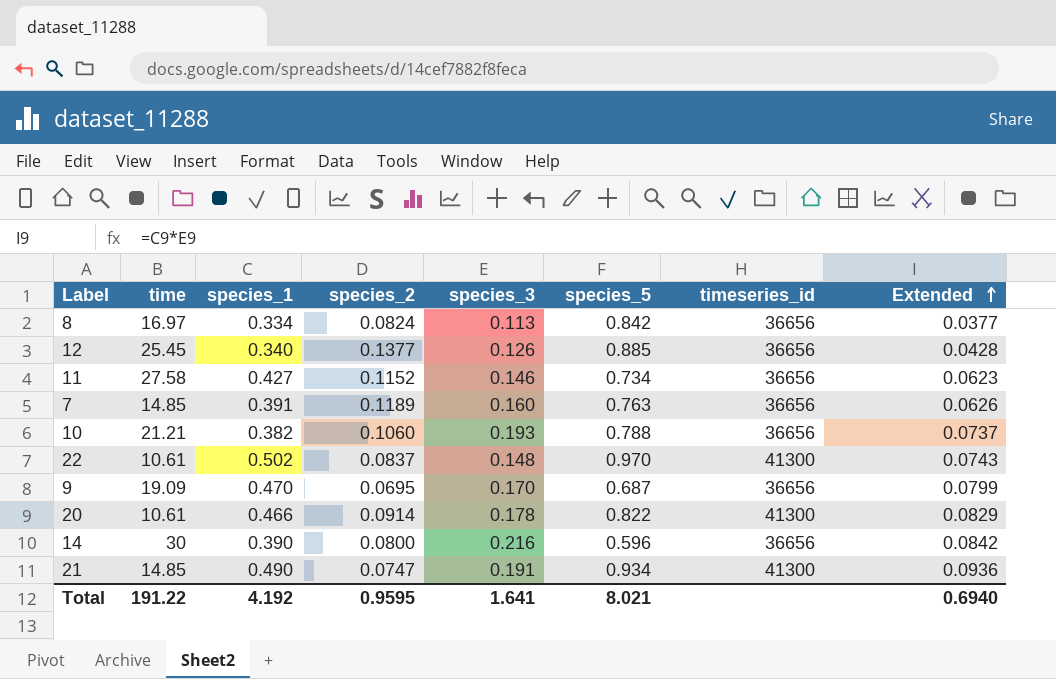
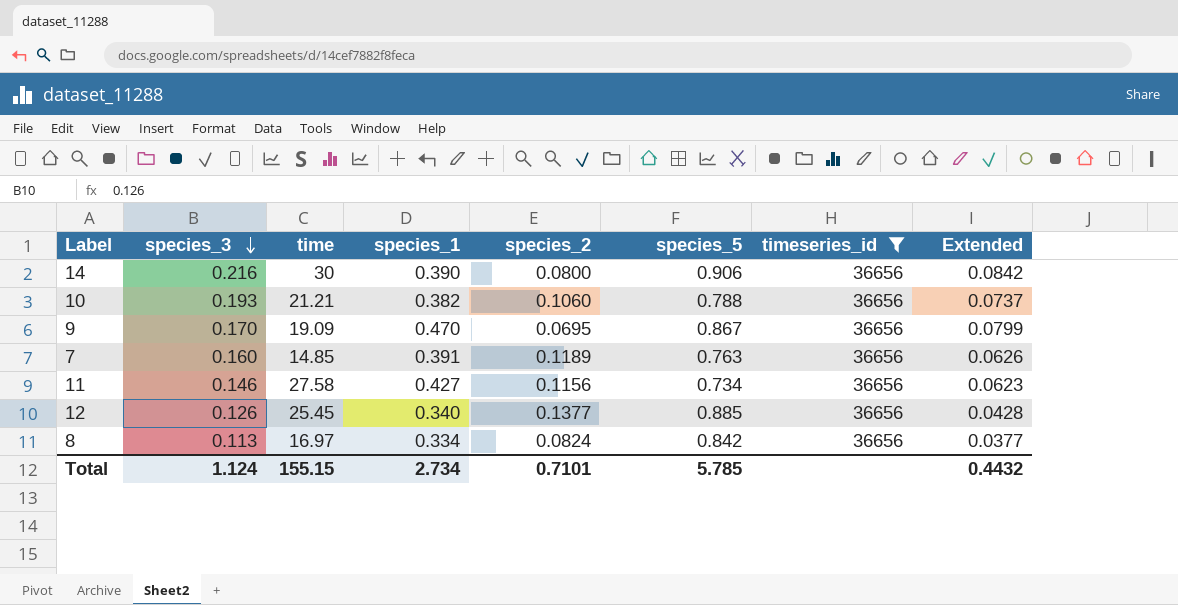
filter: none -> timeseries_id = 36656
row order: Extended ascending -> species_3 descending
column species_3 | position: 5 -> 2
14 | species_5: 0.596 -> 0.906
9 | species_5: 0.687 -> 0.867
11 | species_2: 0.1152 -> 0.1156
Total | species_3: 1.641 -> 1.124
Total | time: 191.22 -> 155.15
Total | species_1: 4.192 -> 2.734
Total | species_2: 0.9595 -> 0.7101
Total | species_5: 8.021 -> 5.785
Total | Extended: 0.6940 -> 0.4432

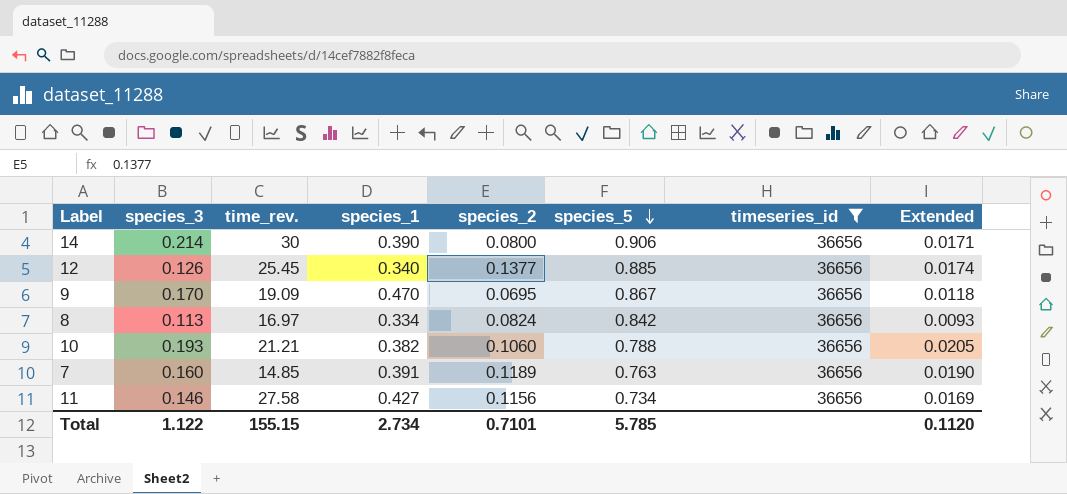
row order: species_3 descending -> species_5 descending
column name: time -> time_rev.
column Extended | formula: [species_3] * [species_1] -> [species_3] * [species_2]
14 | species_3: 0.216 -> 0.214
Total | species_3: 1.124 -> 1.122
Total | Extended: 0.4432 -> 0.1120

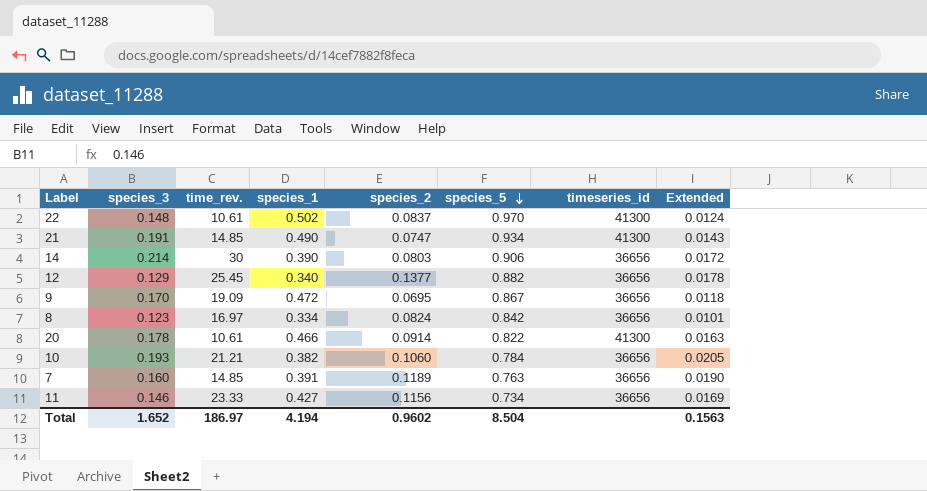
filter: timeseries_id = 36656 -> none
14 | species_2: 0.0800 -> 0.0803
14 | Extended: 0.0171 -> 0.0172
12 | species_3: 0.126 -> 0.129
12 | species_5: 0.885 -> 0.882
12 | Extended: 0.0174 -> 0.0178
9 | species_1: 0.470 -> 0.472
8 | species_3: 0.113 -> 0.123
8 | Extended: 0.0093 -> 0.0101
10 | species_5: 0.788 -> 0.784
11 | time_rev.: 27.58 -> 23.33
Total | species_3: 1.122 -> 1.652
Total | time_rev.: 155.15 -> 186.97
Total | species_1: 2.734 -> 4.194
Total | species_2: 0.7101 -> 0.9602
Total | species_5: 5.785 -> 8.504
Total | Extended: 0.1120 -> 0.1563

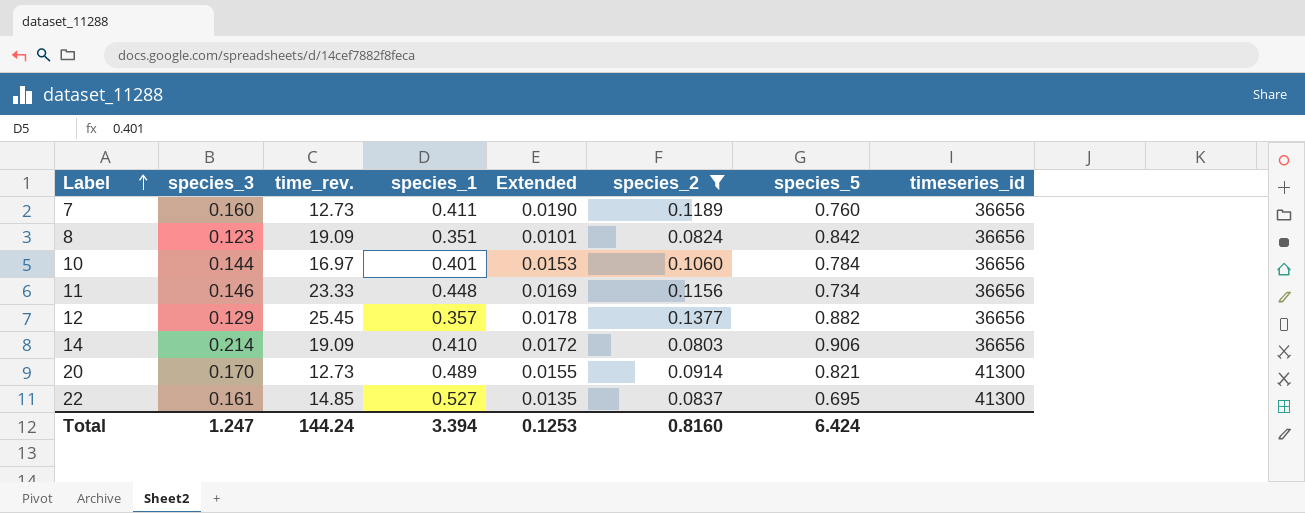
filter: none -> species_2 >= 0.0803
row order: species_5 descending -> Label ascending
column Extended | position: 8 -> 5
7 | time_rev.: 14.85 -> 12.73
7 | species_1: 0.391 -> 0.411
7 | species_5: 0.763 -> 0.760
8 | time_rev.: 16.97 -> 19.09
8 | species_1: 0.334 -> 0.351
10 | species_3: 0.193 -> 0.144
10 | time_rev.: 21.21 -> 16.97
10 | species_1: 0.382 -> 0.401
10 | Extended: 0.0205 -> 0.0153
11 | species_1: 0.427 -> 0.448
12 | species_1: 0.340 -> 0.357
14 | time_rev.: 30 -> 19.09
14 | species_1: 0.390 -> 0.410
20 | species_3: 0.178 -> 0.170
20 | time_rev.: 10.61 -> 12.73
20 | species_1: 0.466 -> 0.489
20 | Extended: 0.0163 -> 0.0155
20 | species_5: 0.822 -> 0.821
22 | species_3: 0.148 -> 0.161
22 | time_rev.: 10.61 -> 14.85
22 | species_1: 0.502 -> 0.527
22 | Extended: 0.0124 -> 0.0135
22 | species_5: 0.970 -> 0.695
Total | species_3: 1.652 -> 1.247
Total | time_rev.: 186.97 -> 144.24
Total | species_1: 4.194 -> 3.394
Total | Extended: 0.1563 -> 0.1253
Total | species_2: 0.9602 -> 0.8160
Total | species_5: 8.504 -> 6.424

